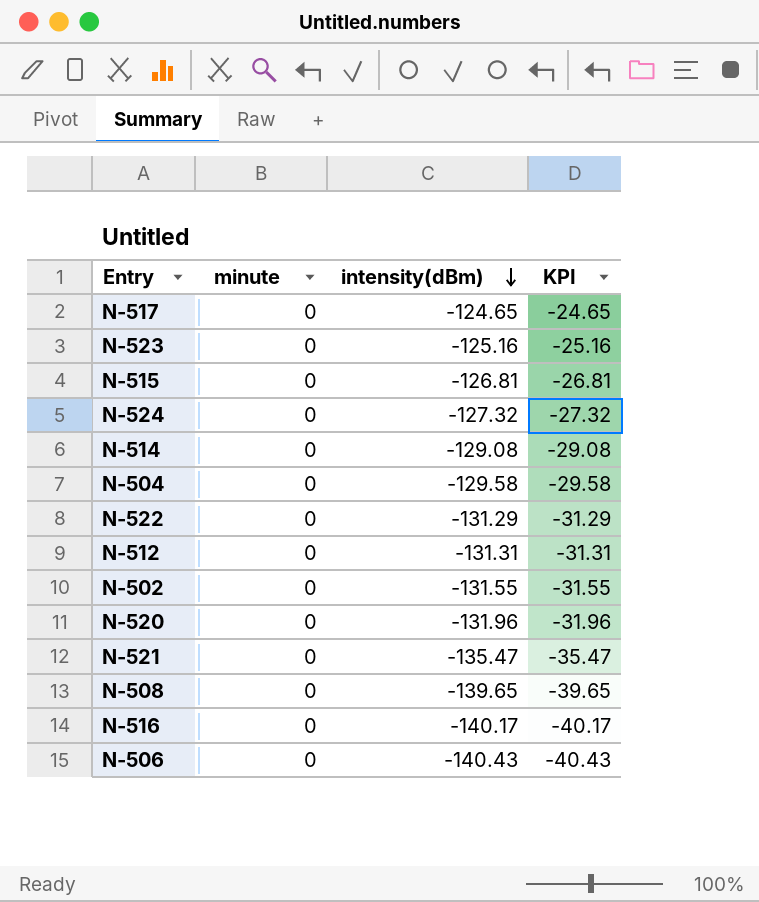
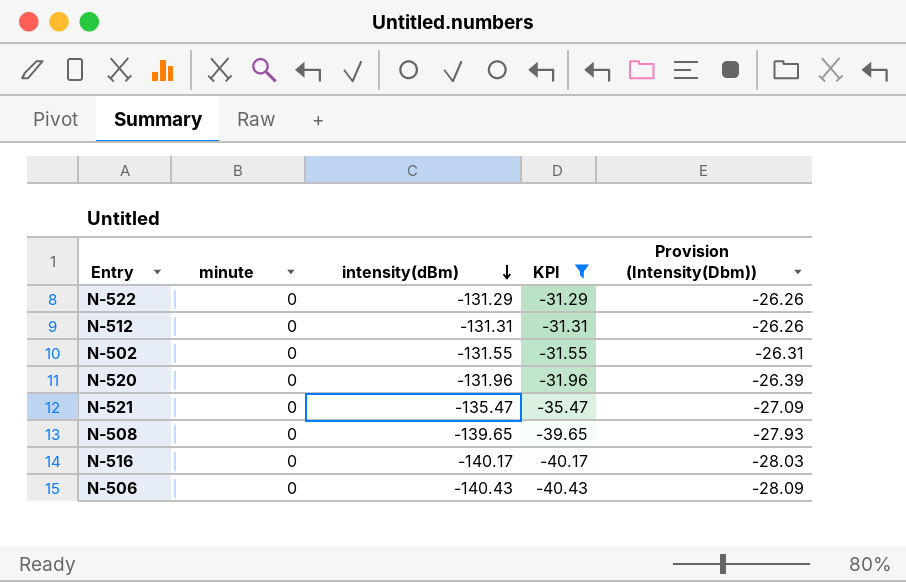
filter: none -> KPI <= -31.29
column Provision (Intensity(Dbm)) | formula: none -> [intensity(dBm)] * 0.2

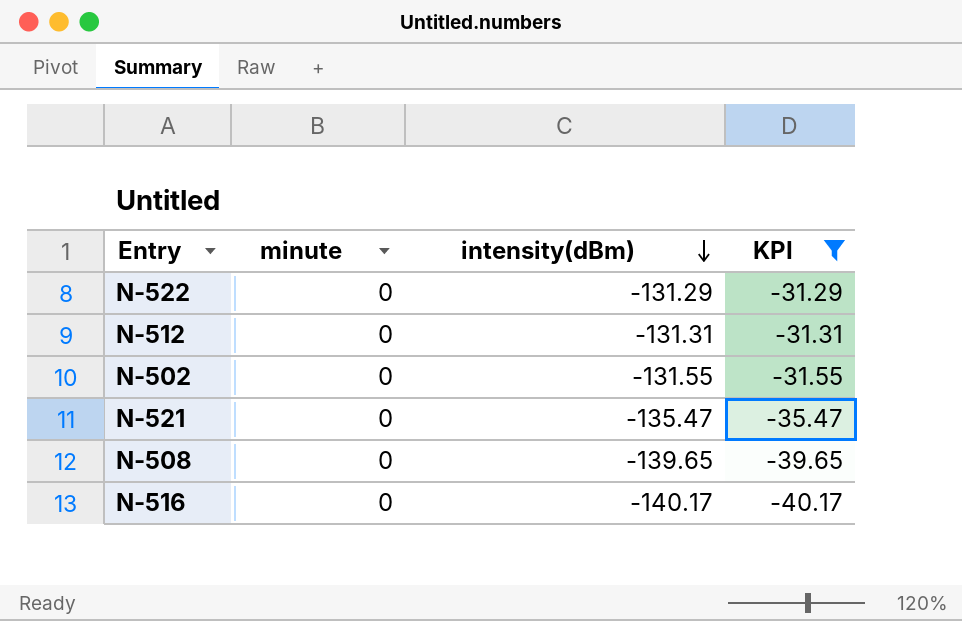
column Provision (Intensity(Dbm)) | formula: [intensity(dBm)] * 0.2 -> none
row N-520: 0 | -131.96 | -31.96 | -26.39 -> none
row N-506: 0 | -140.43 | -40.43 | -28.09 -> none

